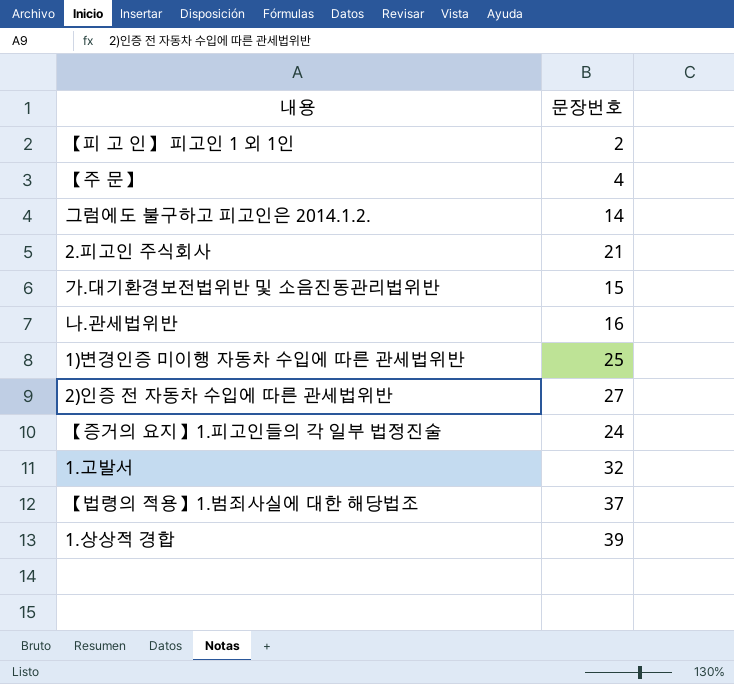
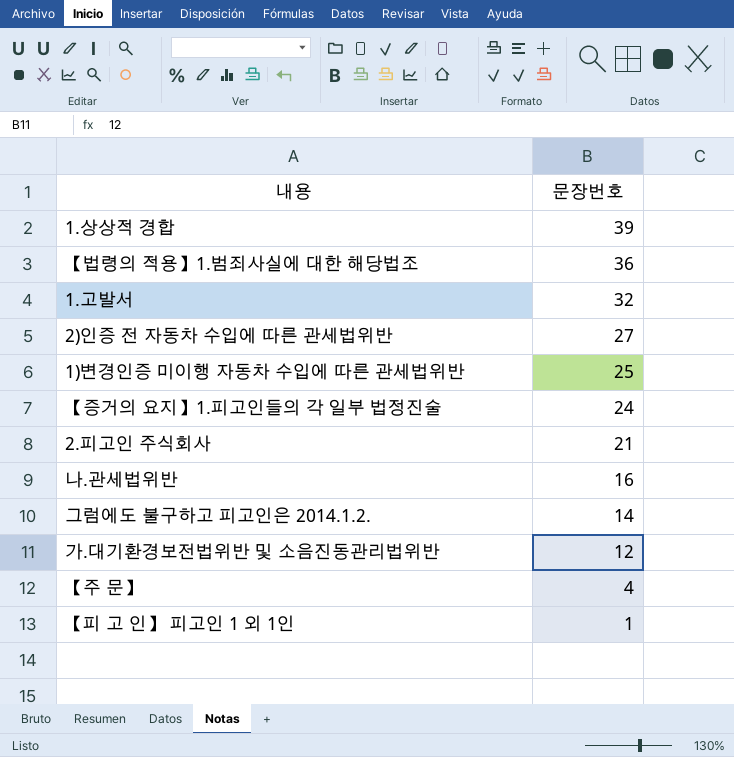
row order: none -> 문장번호 descending
【법령의 적용】1.범죄사실에 대한 해당법조 | 문장번호: 37 -> 36
가.대기환경보전법위반 및 소음진동관리법위반 | 문장번호: 15 -> 12
【피 고 인】 피고인 1 외 1인 | 문장번호: 2 -> 1

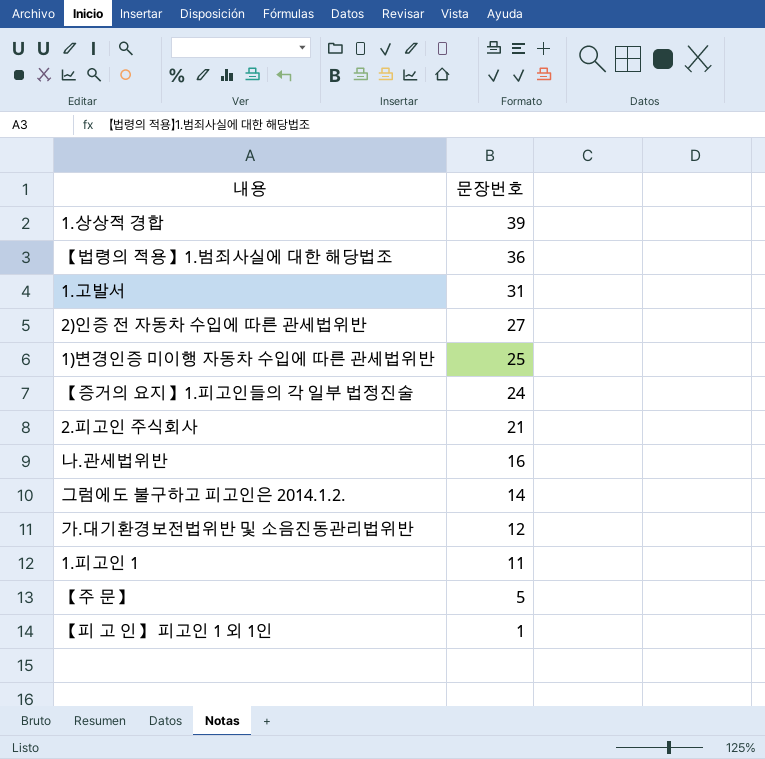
1.고발서 | 문장번호: 32 -> 31
row 1.피고인 1: none -> 11
【주 문】 | 문장번호: 4 -> 5

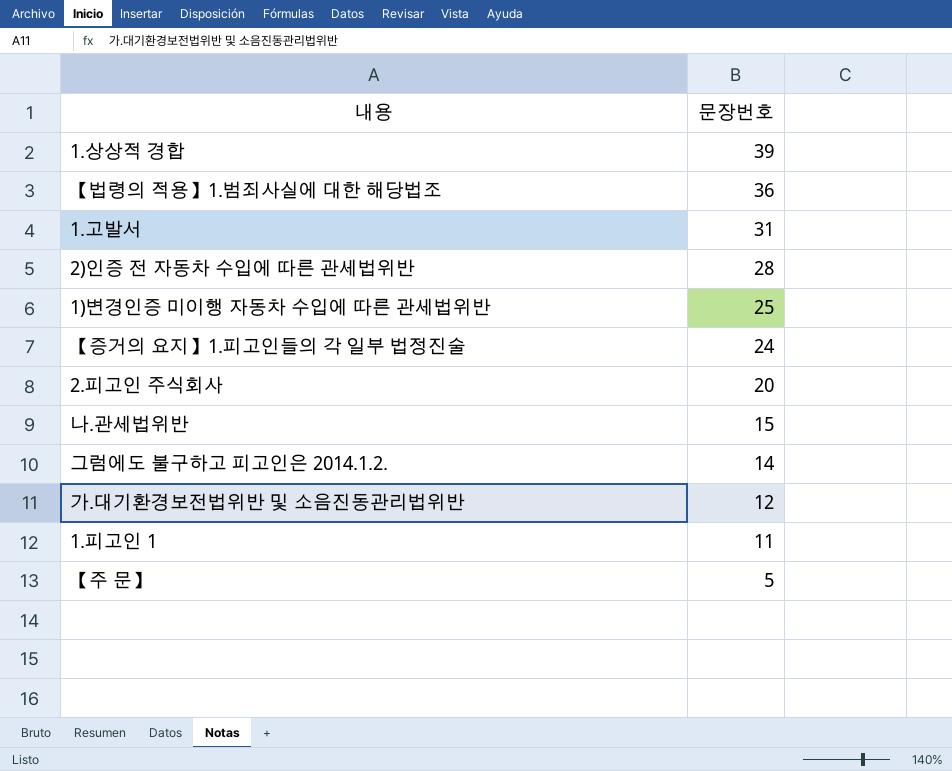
row 【피 고 인】 피고인 1 외 1인: 1 -> none
2)인증 전 자동차 수입에 따른 관세법위반 | 문장번호: 27 -> 28
2.피고인 주식회사 | 문장번호: 21 -> 20
나.관세법위반 | 문장번호: 16 -> 15

